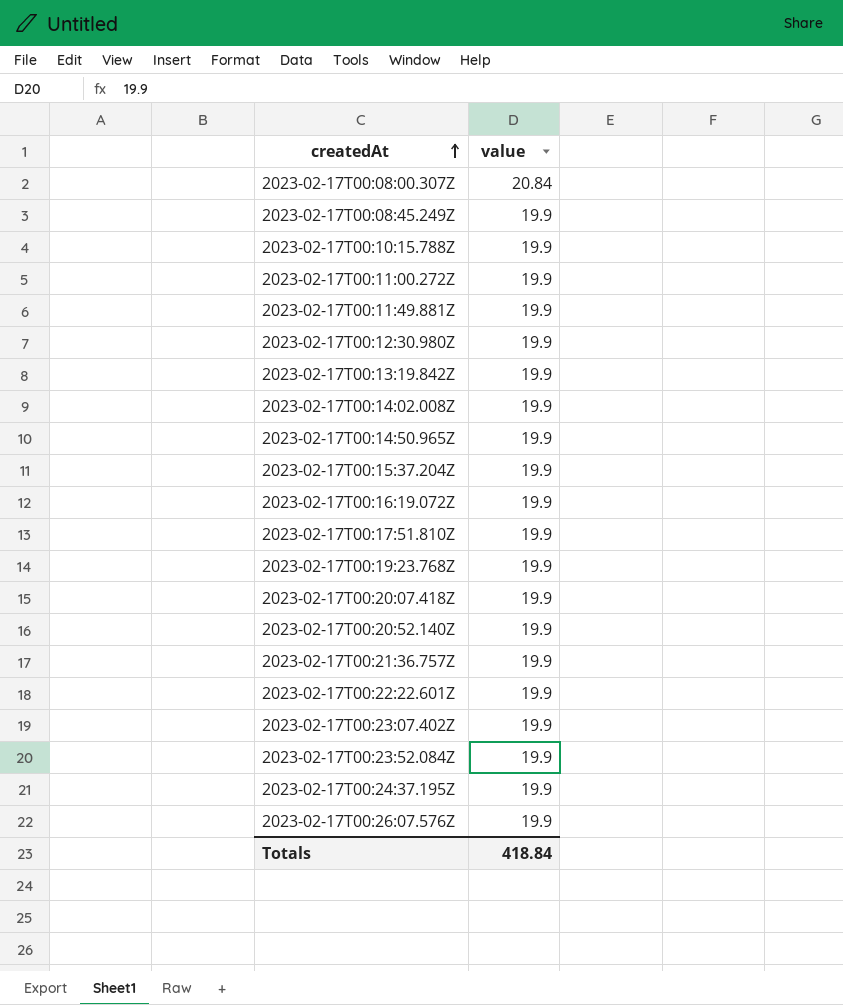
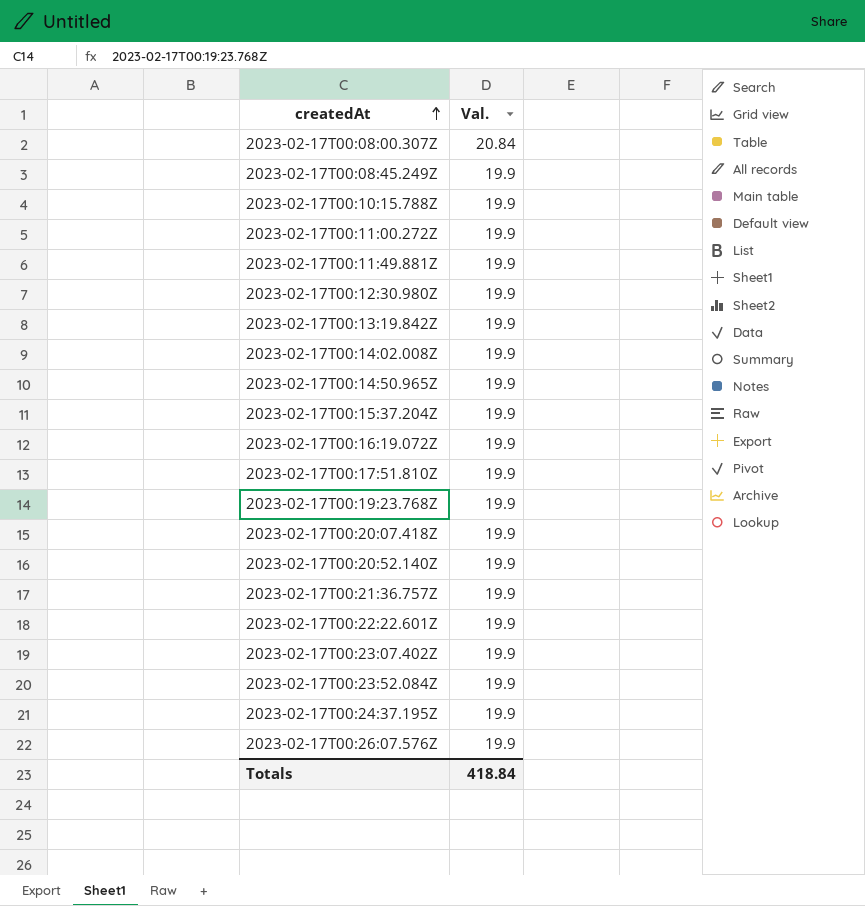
column name: value -> Val.

